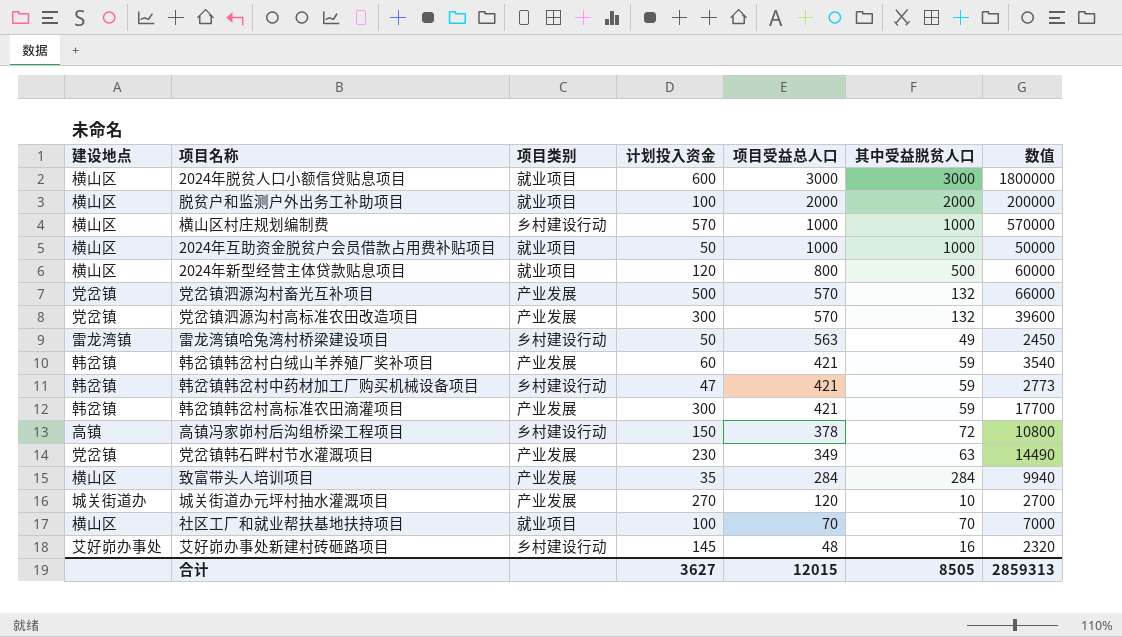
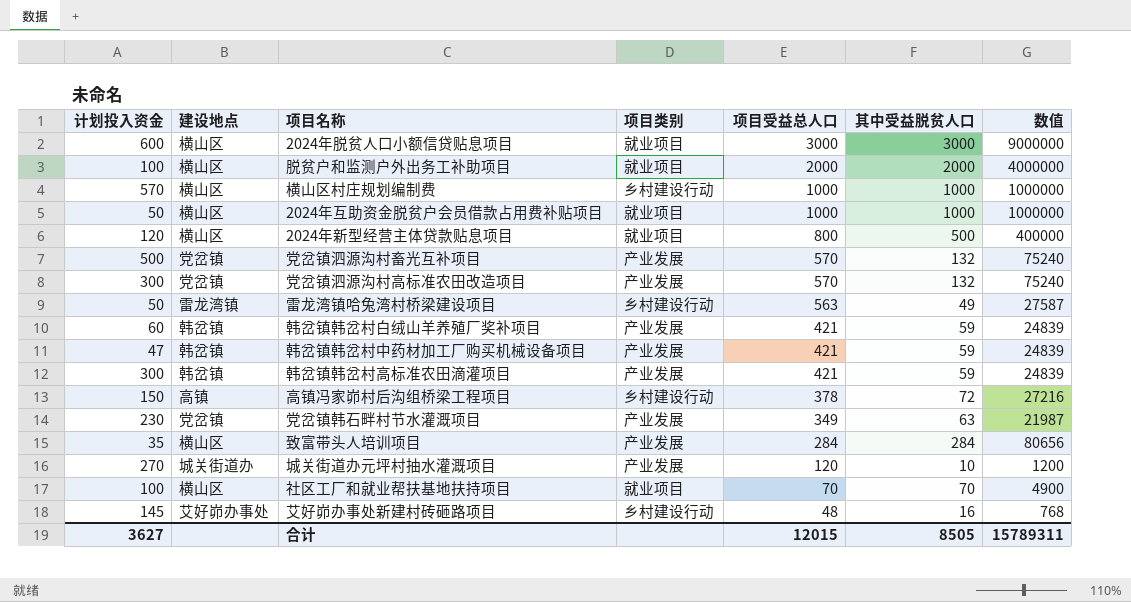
column 计划投入资金 | position: 4 -> 1
column 数值 | formula: [计划投入资金] * [其中受益脱贫人口] -> [项目受益总人口] * [其中受益脱贫人口]
韩岔镇韩岔村中药材加工厂购买机械设备项目 | 项目类别: 乡村建设行动 -> 产业发展
合计 | 数值: 2859313 -> 15789311

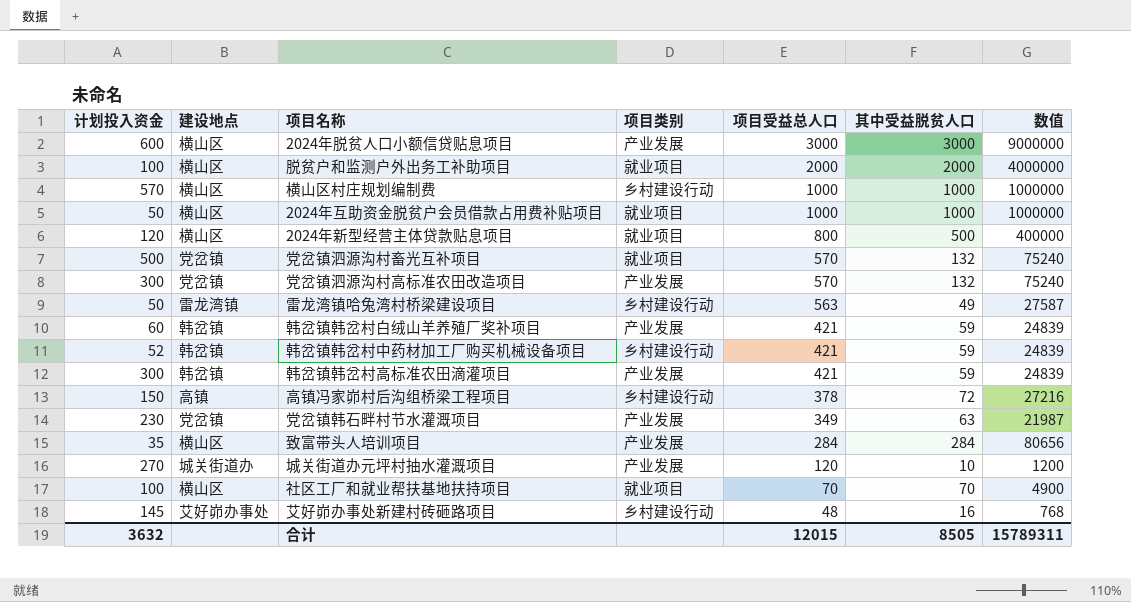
2024年脱贫人口小额信贷贴息项目 | 项目类别: 就业项目 -> 产业发展
党岔镇泗源沟村畜光互补项目 | 项目类别: 产业发展 -> 就业项目
韩岔镇韩岔村中药材加工厂购买机械设备项目 | 计划投入资金: 47 -> 52
韩岔镇韩岔村中药材加工厂购买机械设备项目 | 项目类别: 产业发展 -> 乡村建设行动
合计 | 计划投入资金: 3627 -> 3632

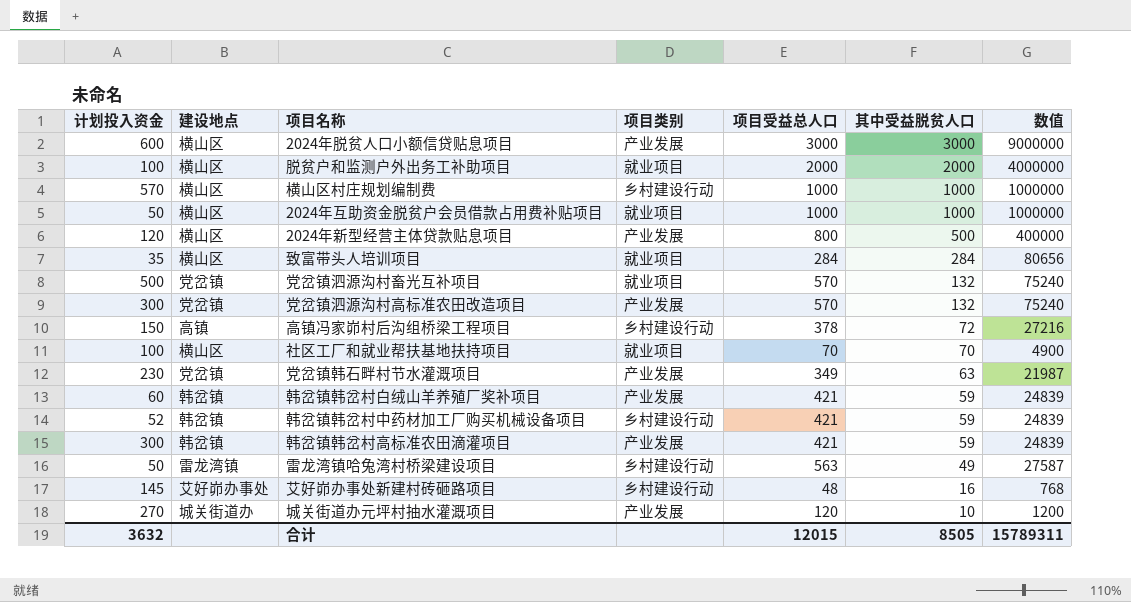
row order: 项目受益总人口 descending -> 其中受益脱贫人口 descending
2024年新型经营主体贷款贴息项目 | 项目类别: 就业项目 -> 产业发展
致富带头人培训项目 | 项目类别: 产业发展 -> 就业项目

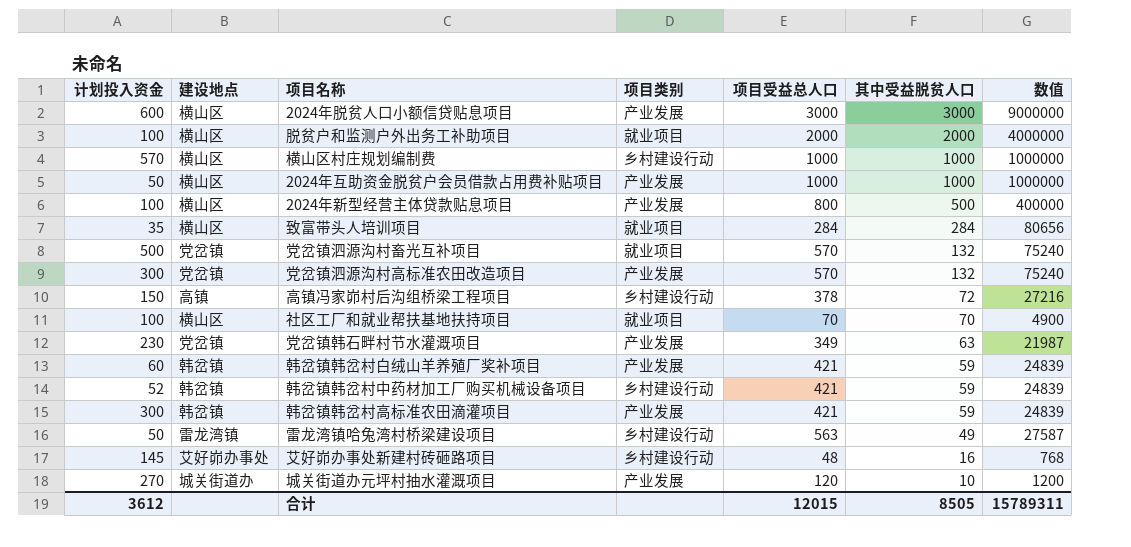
2024年互助资金脱贫户会员借款占用费补贴项目 | 项目类别: 就业项目 -> 产业发展
2024年新型经营主体贷款贴息项目 | 计划投入资金: 120 -> 100
合计 | 计划投入资金: 3632 -> 3612

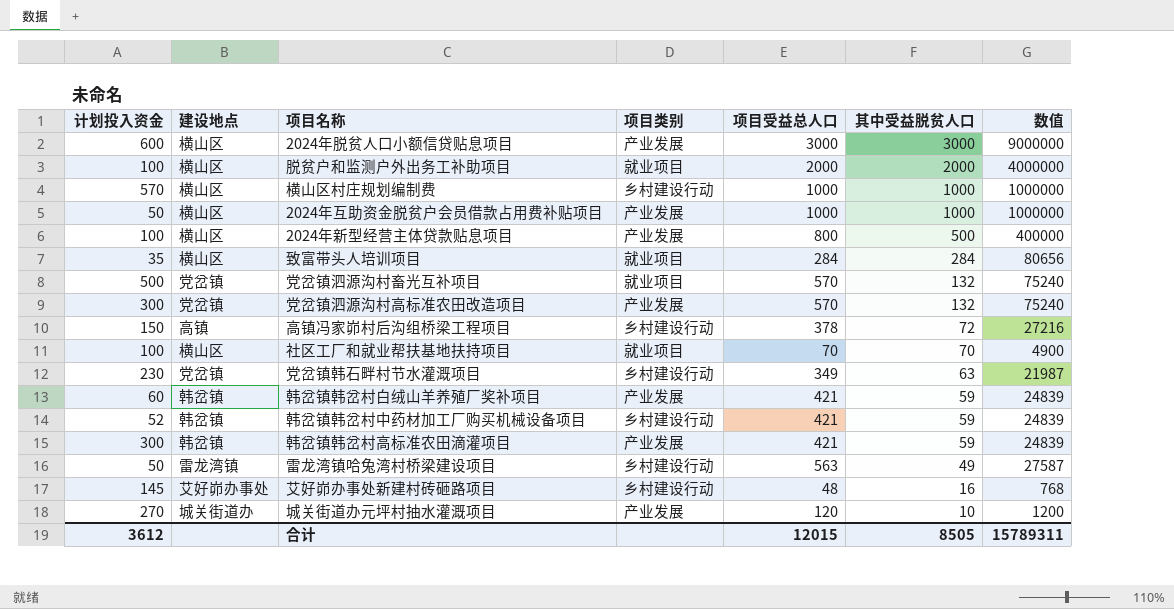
党岔镇韩石畔村节水灌溉项目 | 项目类别: 产业发展 -> 乡村建设行动

